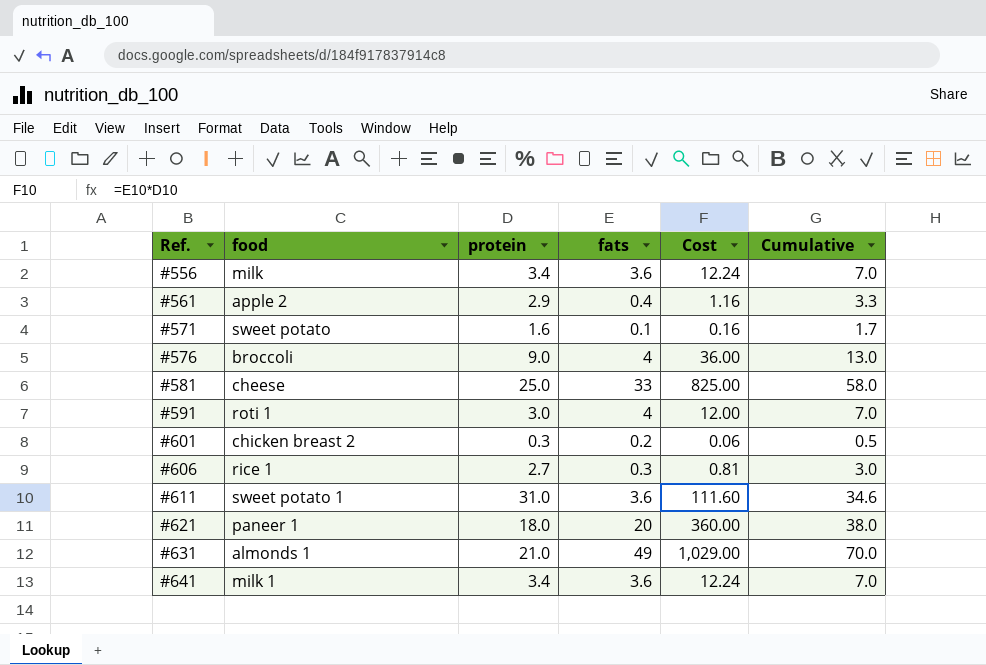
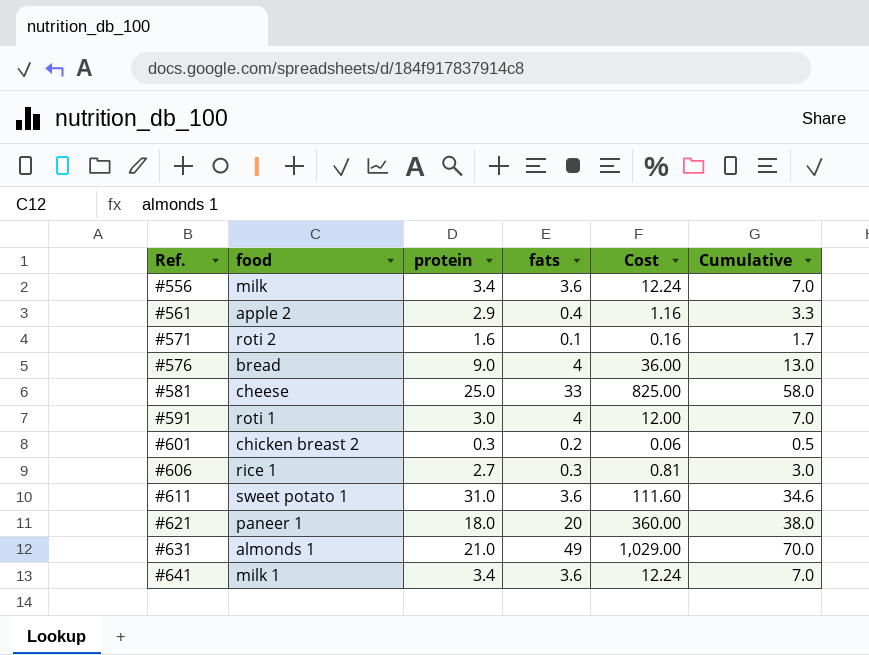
#571 | food: sweet potato -> roti 2
#576 | food: broccoli -> bread

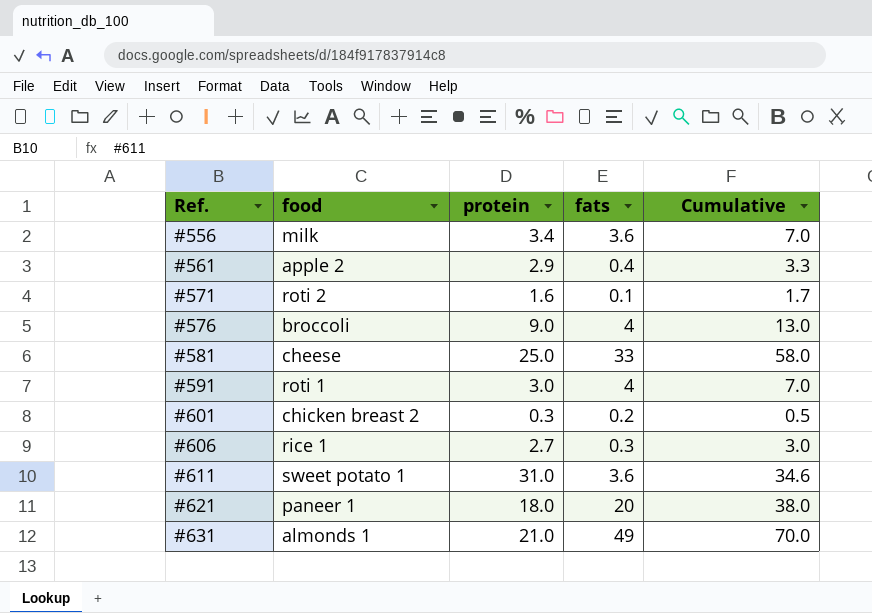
column Cost | formula: [protein] * [fats] -> none
row #641: milk 1 | 3.4 | 3.6 | 12.24 | 7.0 -> none
#576 | food: bread -> broccoli

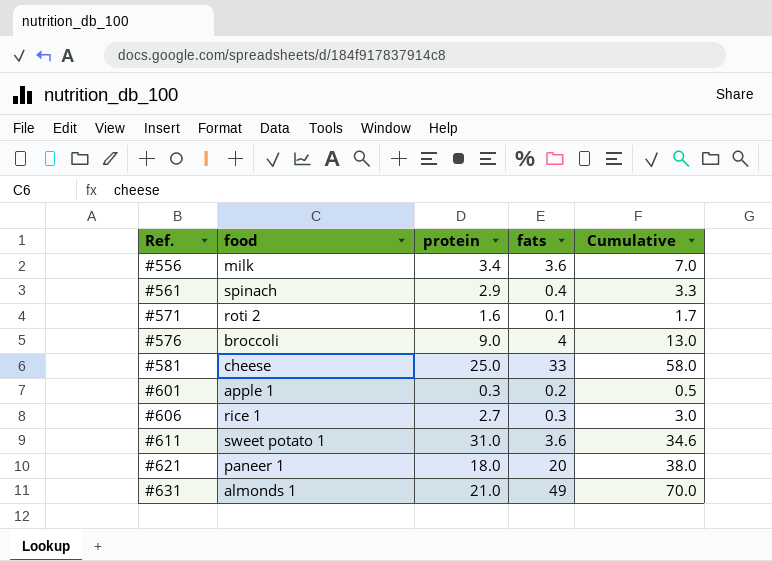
row #591: roti 1 | 3.0 | 4 | 7.0 -> none
#561 | food: apple 2 -> spinach
#601 | food: chicken breast 2 -> apple 1

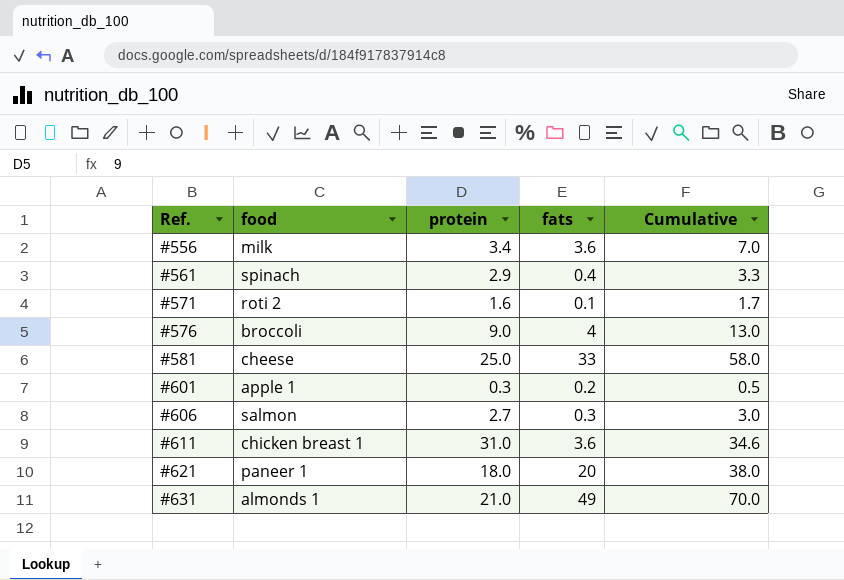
#606 | food: rice 1 -> salmon
#611 | food: sweet potato 1 -> chicken breast 1

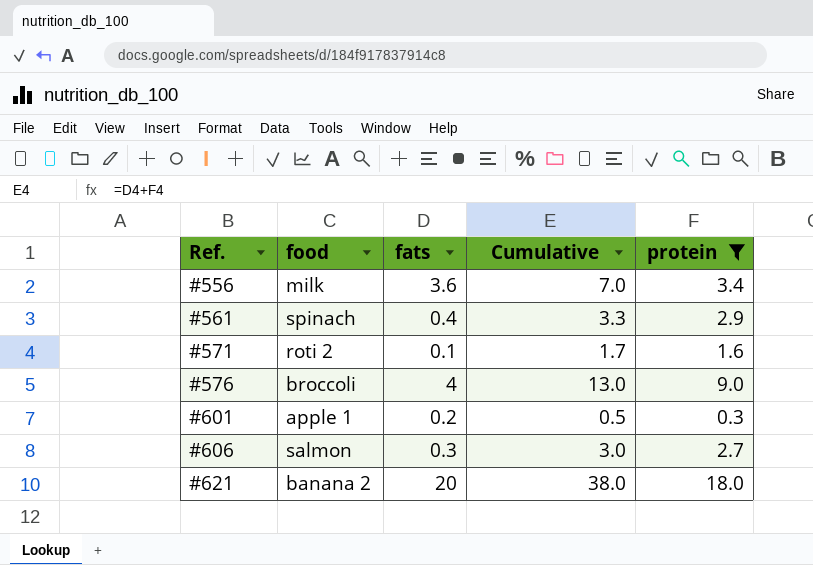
filter: none -> protein <= 18.0
column protein | position: 3 -> 5
#621 | food: paneer 1 -> banana 2

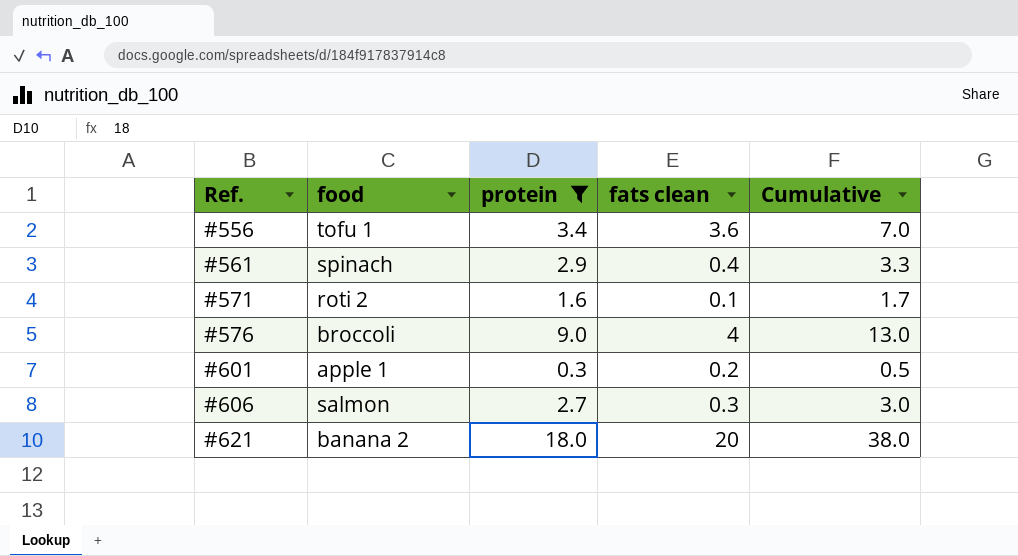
column protein | position: 5 -> 3
column name: fats -> fats clean
#556 | food: milk -> tofu 1

